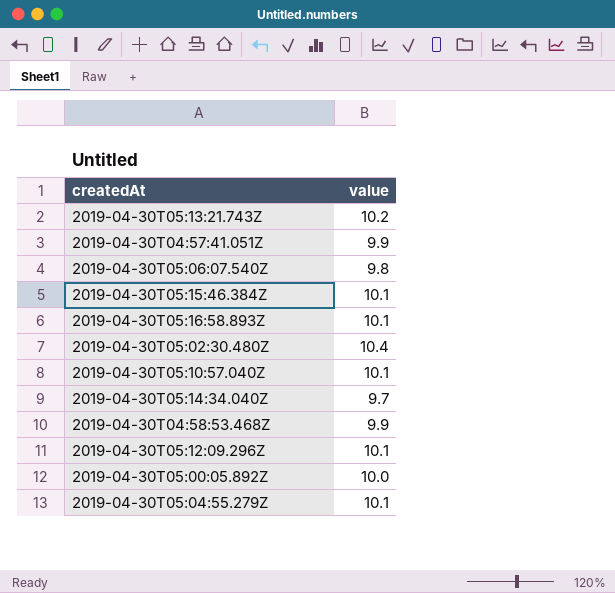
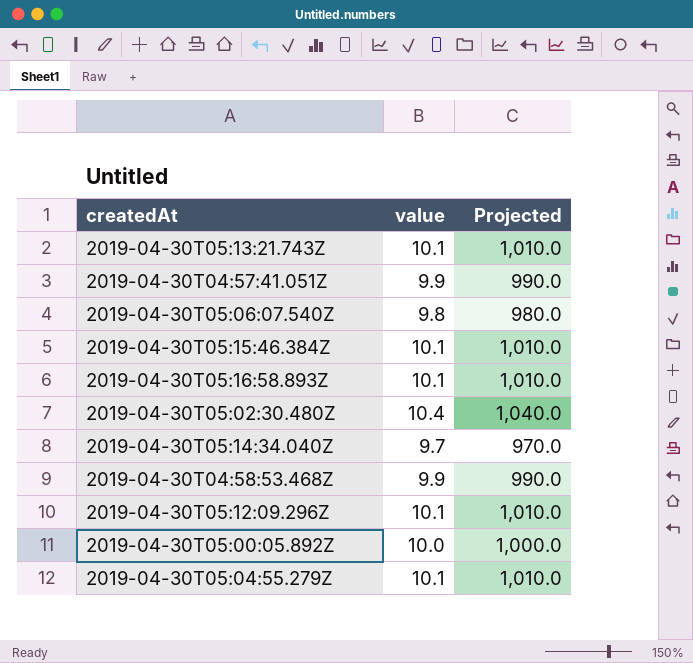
column Projected | formula: none -> [value] * 100
row 2019-04-30T05:10:57.040Z: 10.1 -> none
2019-04-30T05:13:21.743Z | value: 10.2 -> 10.1

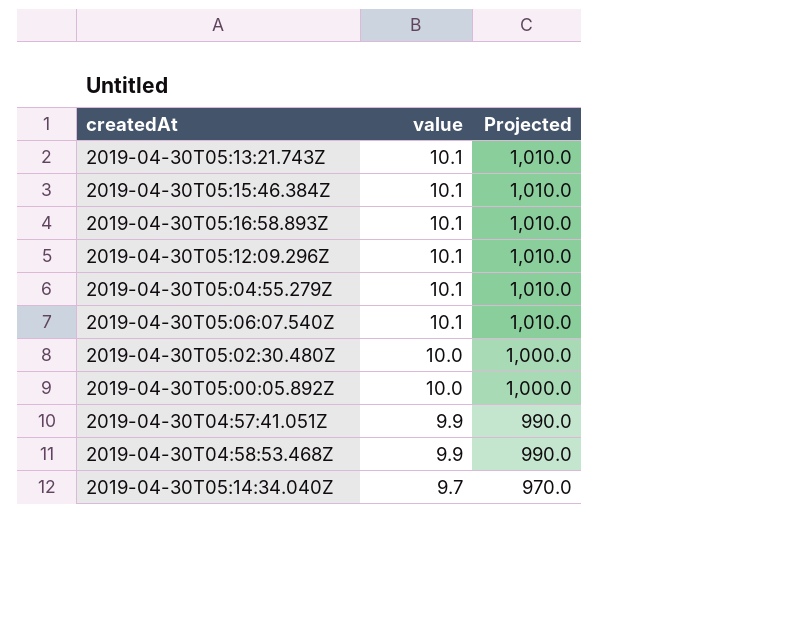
row order: none -> value descending
2019-04-30T05:06:07.540Z | value: 9.8 -> 10.1
2019-04-30T05:06:07.540Z | Projected: 980.0 -> 1,010.0
2019-04-30T05:02:30.480Z | value: 10.4 -> 10.0
2019-04-30T05:02:30.480Z | Projected: 1,040.0 -> 1,000.0

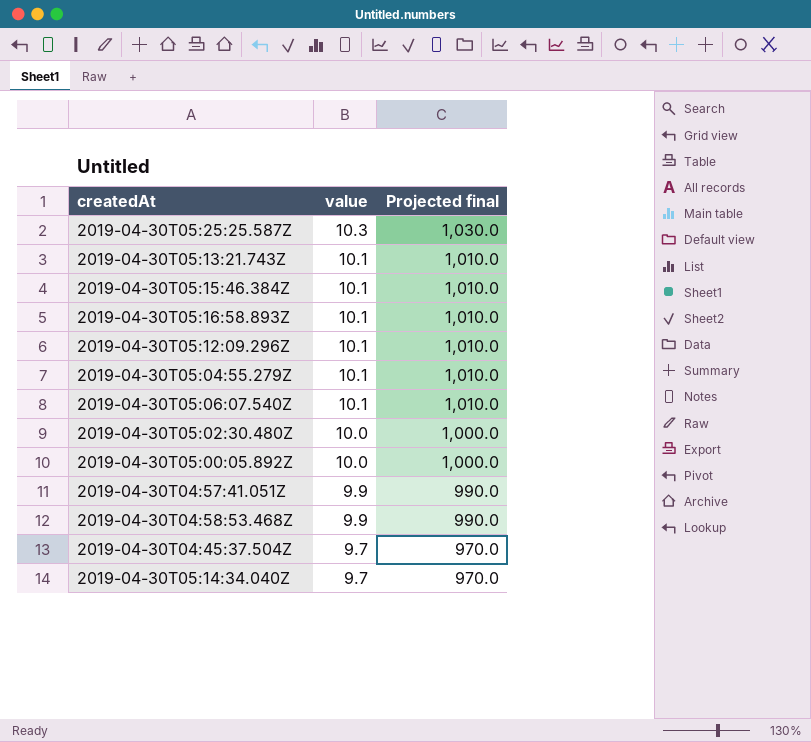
column name: Projected -> Projected final
row 2019-04-30T05:25:25.587Z: none -> 10.3 | 1,030.0
row 2019-04-30T04:45:37.504Z: none -> 9.7 | 970.0

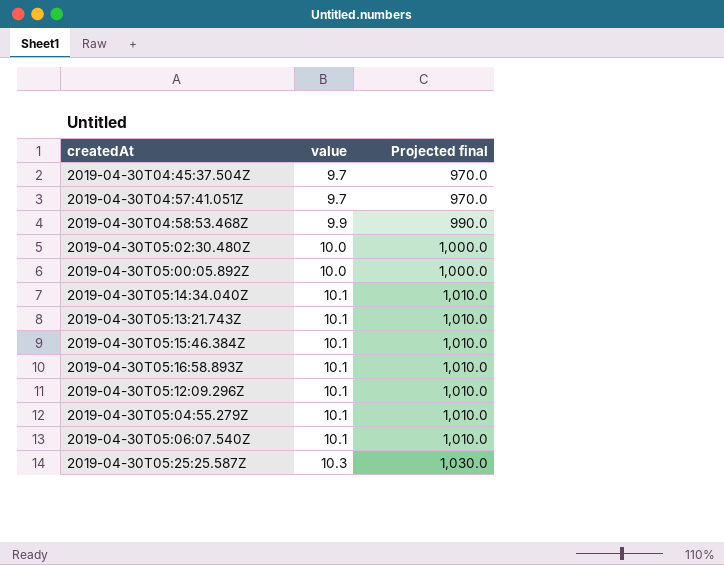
row order: value descending -> value ascending
2019-04-30T04:57:41.051Z | value: 9.9 -> 9.7
2019-04-30T04:57:41.051Z | Projected final: 990.0 -> 970.0
2019-04-30T05:14:34.040Z | value: 9.7 -> 10.1
2019-04-30T05:14:34.040Z | Projected final: 970.0 -> 1,010.0

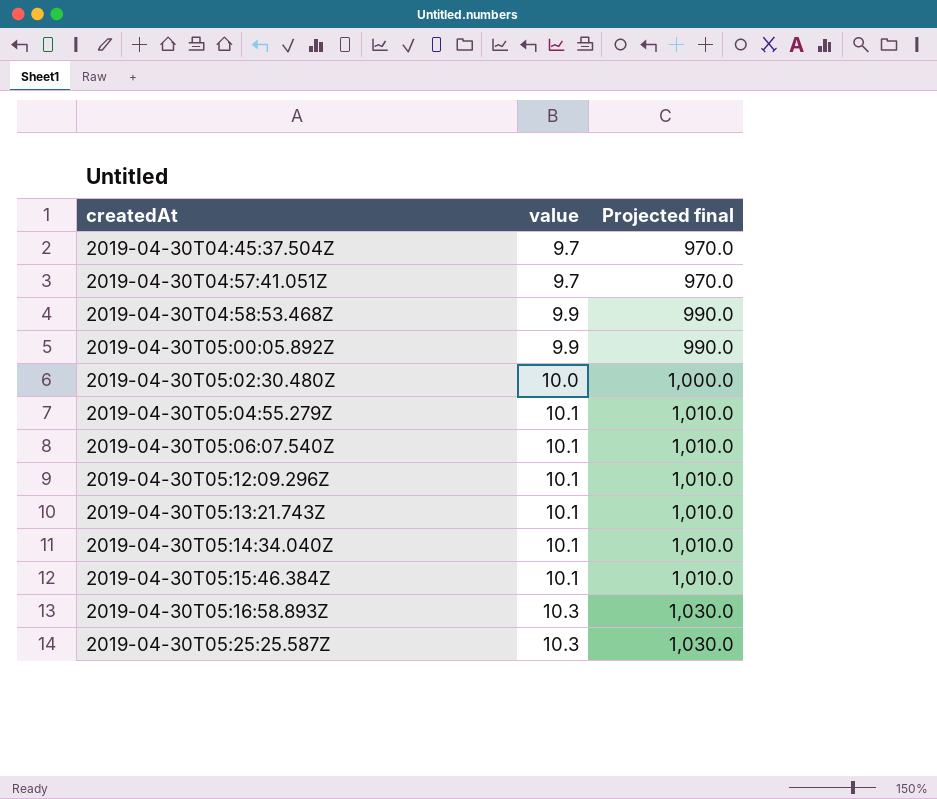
row order: value ascending -> createdAt ascending
2019-04-30T05:00:05.892Z | value: 10.0 -> 9.9
2019-04-30T05:00:05.892Z | Projected final: 1,000.0 -> 990.0
2019-04-30T05:16:58.893Z | value: 10.1 -> 10.3
2019-04-30T05:16:58.893Z | Projected final: 1,010.0 -> 1,030.0

